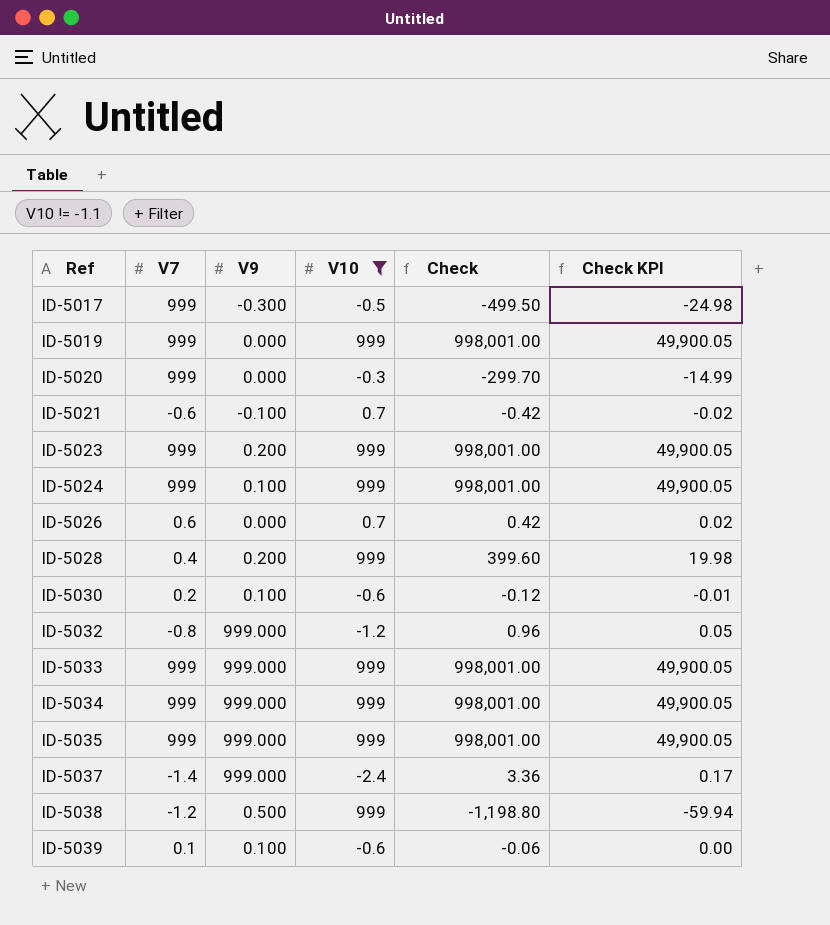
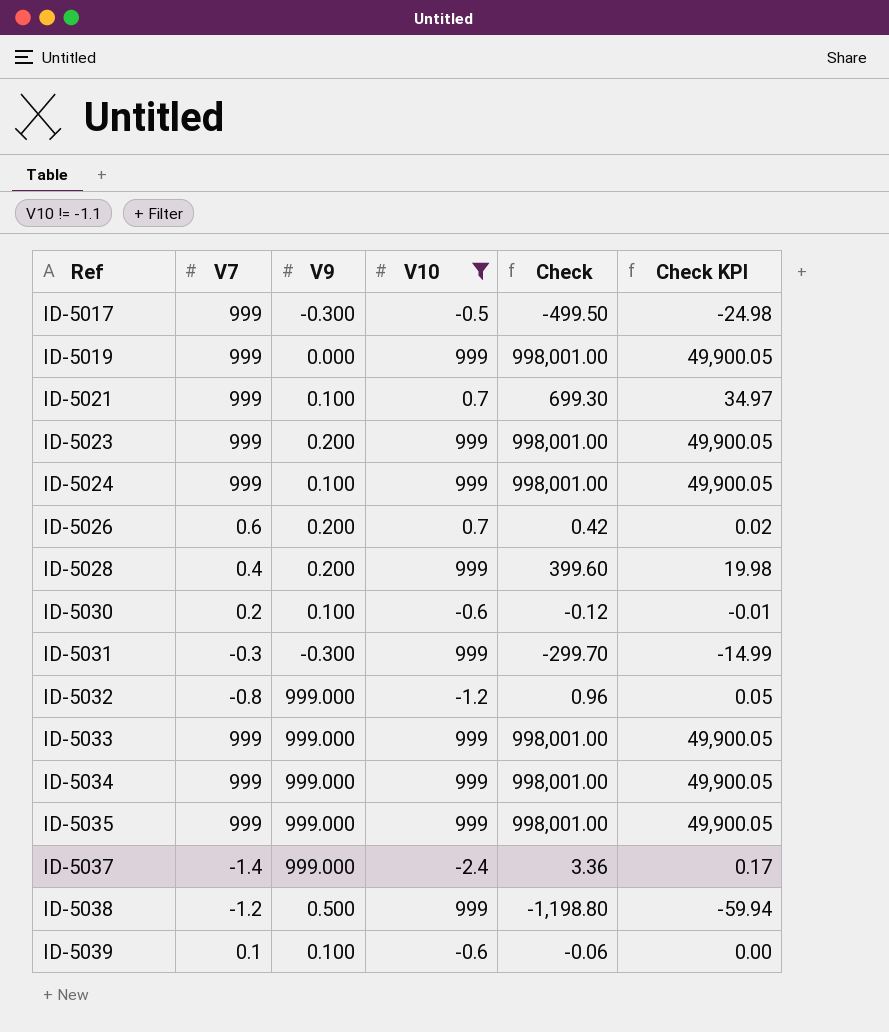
row ID-5020: 999 | 0.000 | -0.3 | -299.70 | -14.99 -> none
ID-5021 | V7: -0.6 -> 999
ID-5021 | V9: -0.100 -> 0.100
ID-5021 | Check: -0.42 -> 699.30
ID-5021 | Check KPI: -0.02 -> 34.97
ID-5026 | V9: 0.000 -> 0.200
row ID-5031: none -> -0.3 | -0.300 | 999 | -299.70 | -14.99

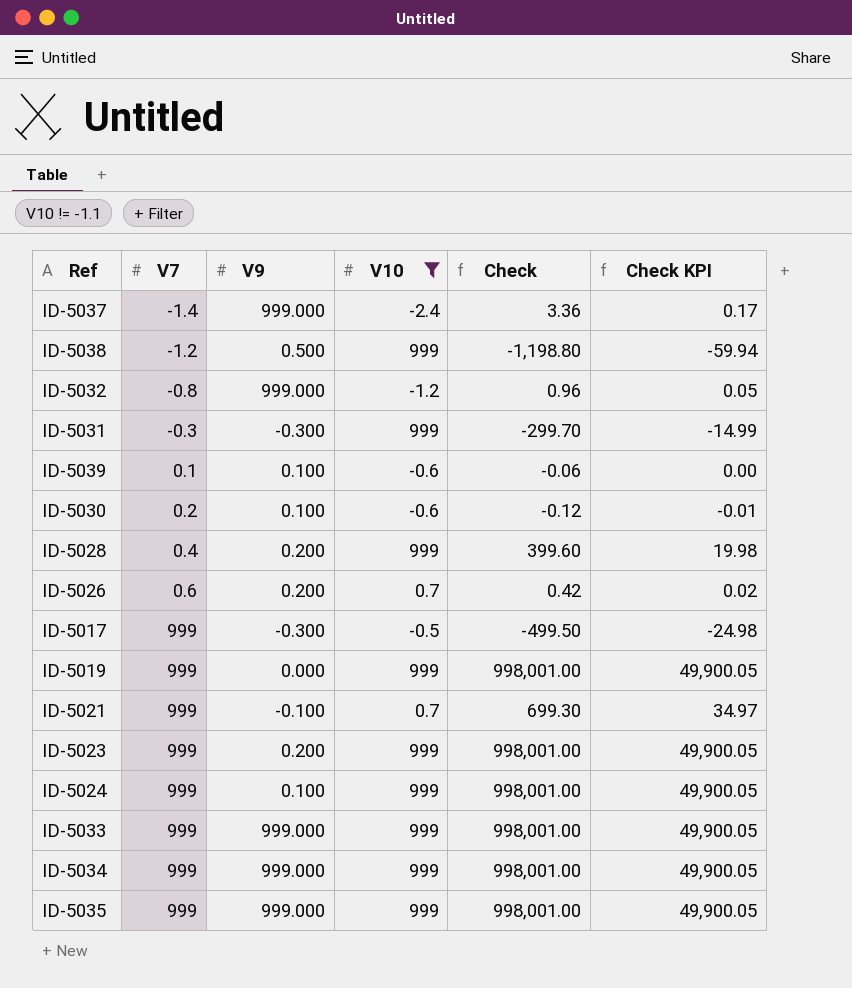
row order: Ref ascending -> V7 ascending
ID-5021 | V9: 0.100 -> -0.100

